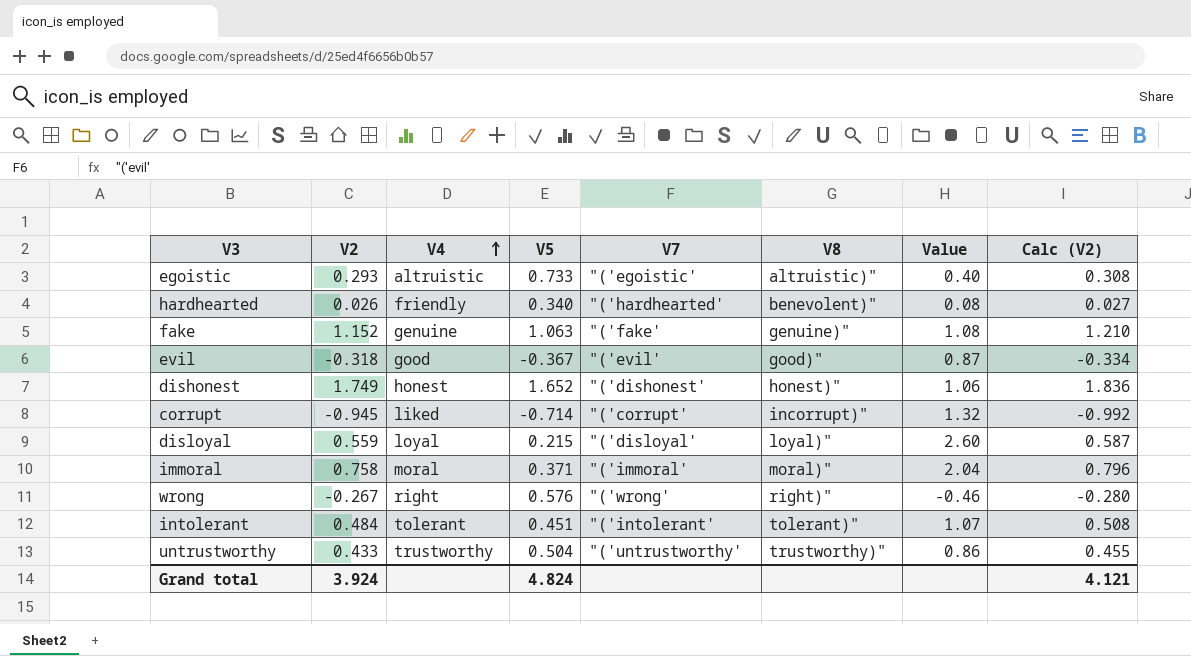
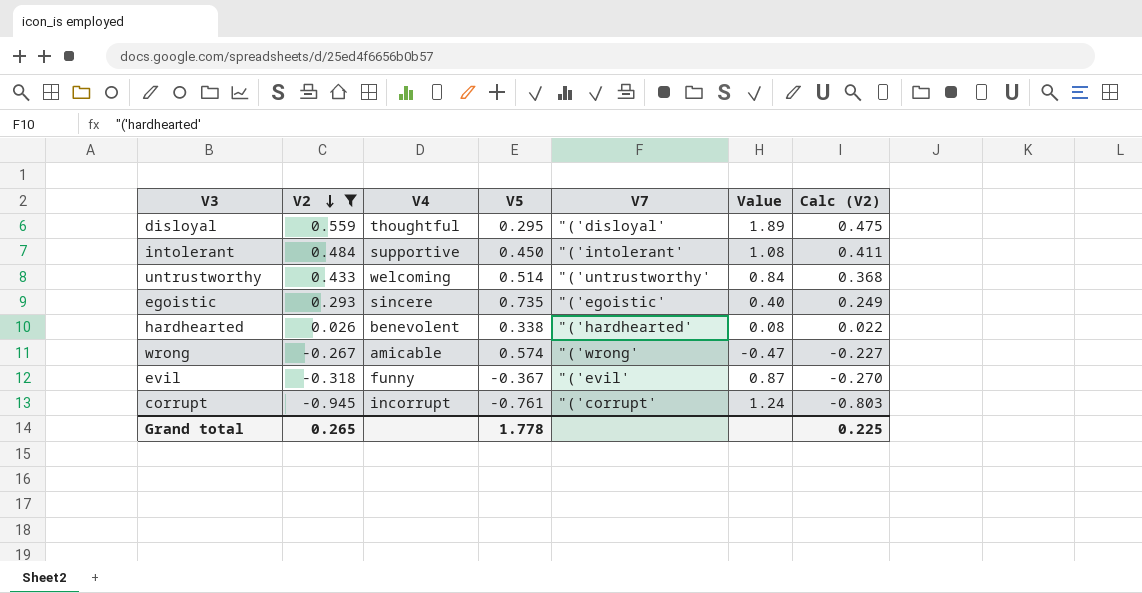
filter: none -> V2 <= 0.559
row order: V4 ascending -> V2 descending
column V8 | position: 6 -> none
column Calc (V2) | formula: [V2] * 1.05 -> [V2] * 0.85
disloyal | V4: loyal -> thoughtful
disloyal | V5: 0.215 -> 0.295
disloyal | Value: 2.60 -> 1.89
intolerant | V4: tolerant -> supportive
intolerant | V5: 0.451 -> 0.450
intolerant | Value: 1.07 -> 1.08
untrustworthy | V4: trustworthy -> welcoming
untrustworthy | V5: 0.504 -> 0.514
untrustworthy | Value: 0.86 -> 0.84
egoistic | V4: altruistic -> sincere
egoistic | V5: 0.733 -> 0.735
hardhearted | V4: friendly -> benevolent
hardhearted | V5: 0.340 -> 0.338
wrong | V4: right -> amicable
wrong | V5: 0.576 -> 0.574
wrong | Value: -0.46 -> -0.47
evil | V4: good -> funny
corrupt | V4: liked -> incorrupt
corrupt | V5: -0.714 -> -0.761
corrupt | Value: 1.32 -> 1.24
Grand total | V2: 3.924 -> 0.265
Grand total | V5: 4.824 -> 1.778
Grand total | Calc (V2): 4.121 -> 0.225

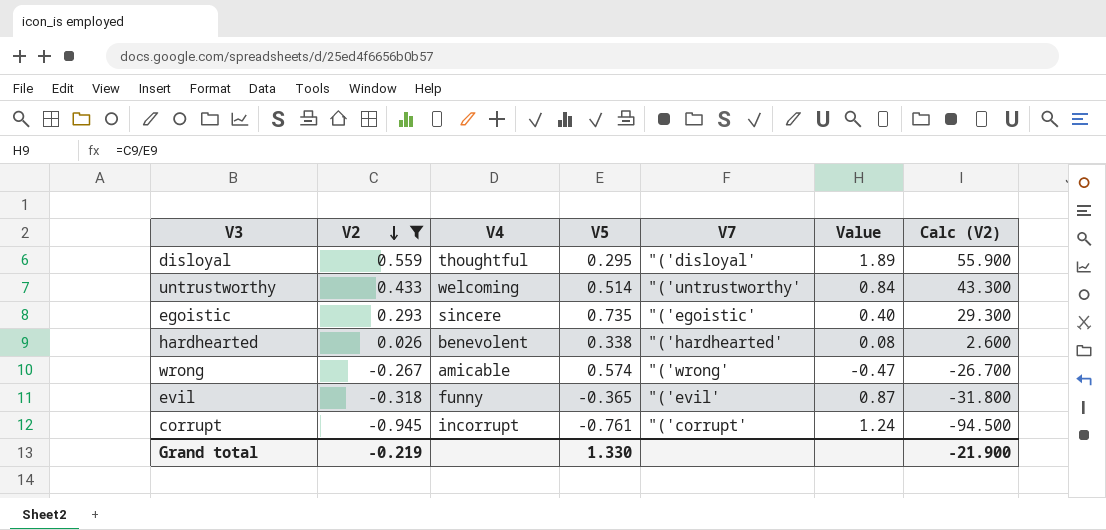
column Calc (V2) | formula: [V2] * 0.85 -> [V2] * 100
row intolerant: 0.484 | supportive | 0.450 | "('intolerant' | 1.08 | 0.411 -> none
evil | V5: -0.367 -> -0.365
Grand total | V2: 0.265 -> -0.219
Grand total | V5: 1.778 -> 1.330
Grand total | Calc (V2): 0.225 -> -21.900

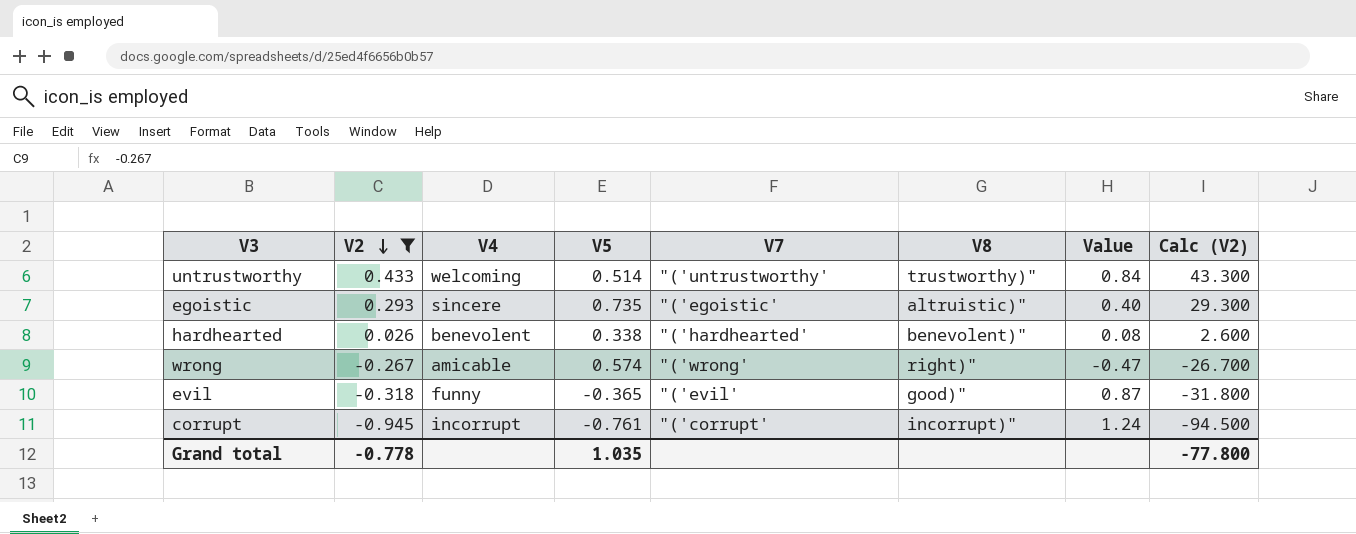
column V8 | position: none -> 6
row disloyal: 0.559 | thoughtful | 0.295 | "('disloyal' | 1.89 | 55.900 -> none
Grand total | V2: -0.219 -> -0.778
Grand total | V5: 1.330 -> 1.035
Grand total | Calc (V2): -21.900 -> -77.800

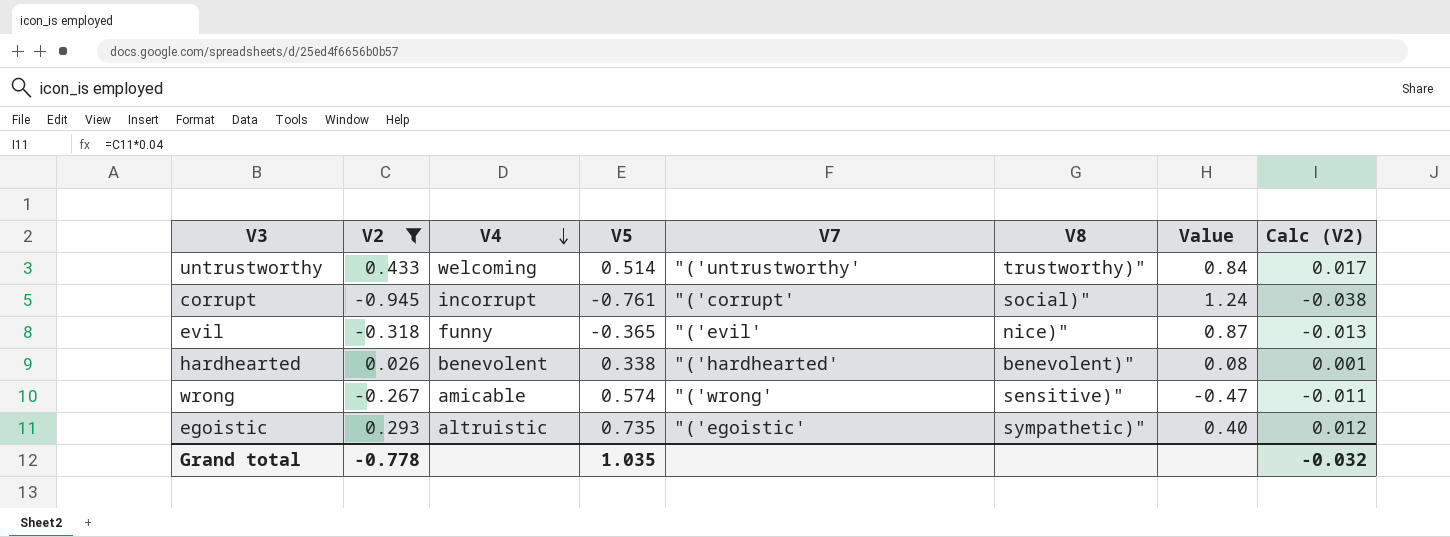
row order: V2 descending -> V4 descending
column Calc (V2) | formula: [V2] * 100 -> [V2] * 0.04
corrupt | V8: incorrupt)" -> social)"
evil | V8: good)" -> nice)"
wrong | V8: right)" -> sensitive)"
egoistic | V4: sincere -> altruistic
egoistic | V8: altruistic)" -> sympathetic)"
Grand total | Calc (V2): -77.800 -> -0.032

